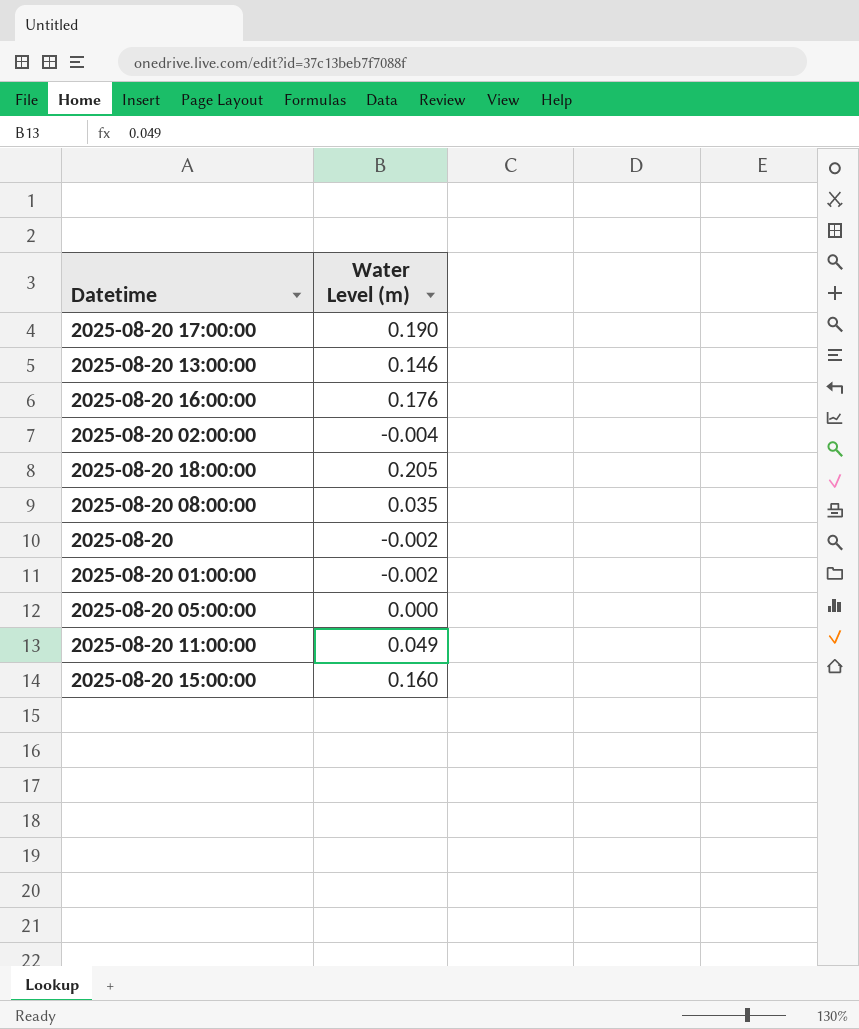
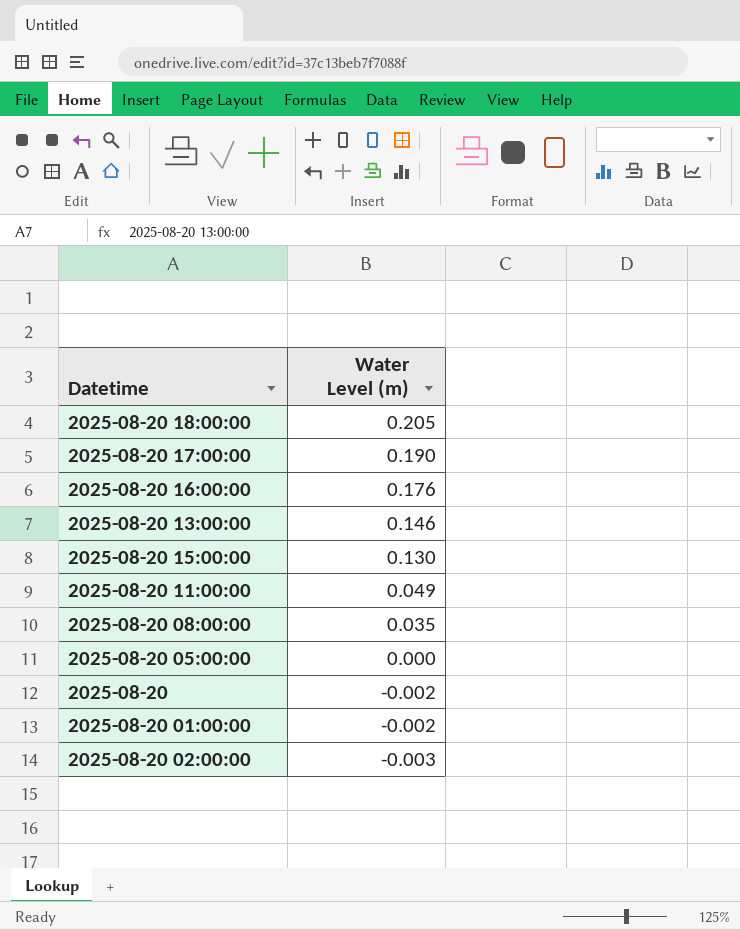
row order: none -> Water Level (m) descending
2025-08-20 15:00:00 | Water Level (m): 0.160 -> 0.130
2025-08-20 02:00:00 | Water Level (m): -0.004 -> -0.003

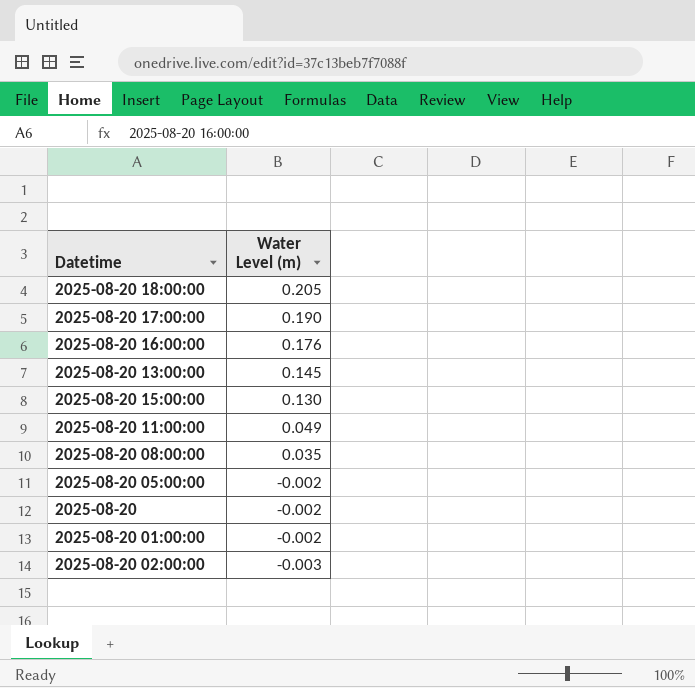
2025-08-20 13:00:00 | Water Level (m): 0.146 -> 0.145
2025-08-20 05:00:00 | Water Level (m): 0.000 -> -0.002

